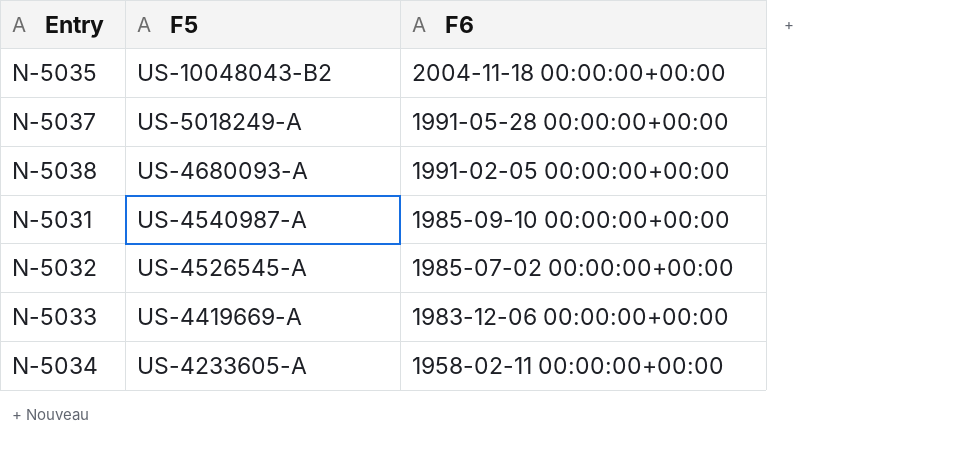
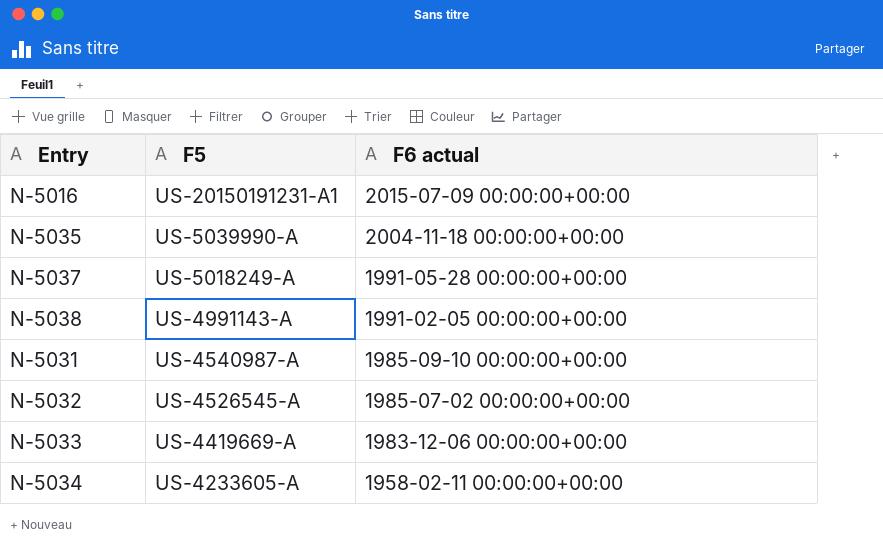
column name: F6 -> F6 actual
row N-5016: none -> US-20150191231-A1 | 2015-07-09 00:00:00+00:00
N-5035 | F5: US-10048043-B2 -> US-5039990-A
N-5038 | F5: US-4680093-A -> US-4991143-A

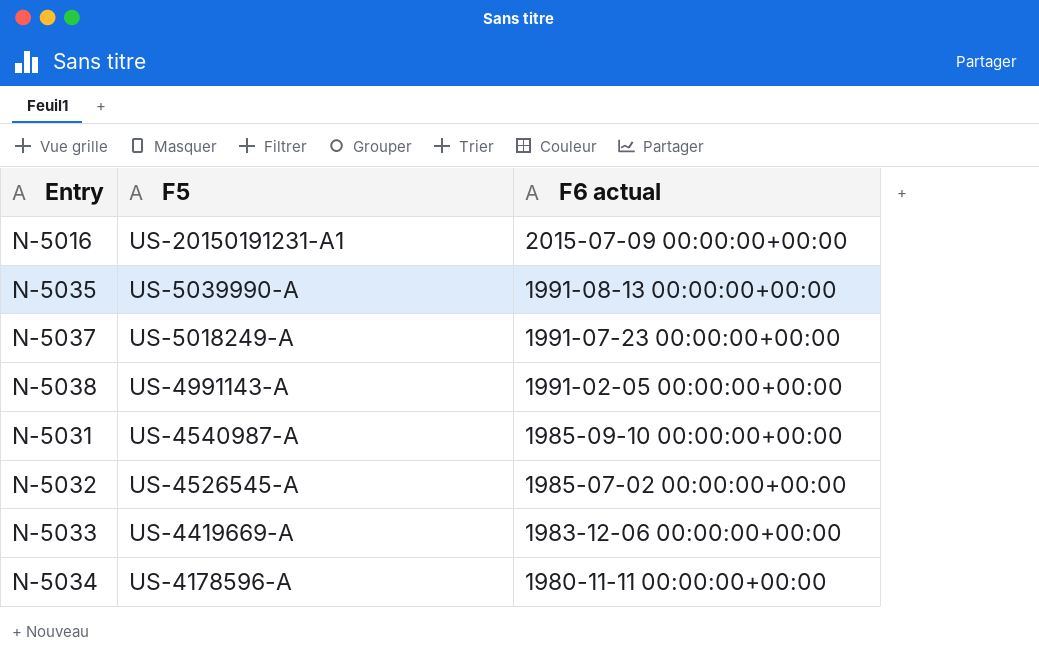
N-5035 | F6 actual: 2004-11-18 00:00:00+00:00 -> 1991-08-13 00:00:00+00:00
N-5037 | F6 actual: 1991-05-28 00:00:00+00:00 -> 1991-07-23 00:00:00+00:00
N-5034 | F5: US-4233605-A -> US-4178596-A
N-5034 | F6 actual: 1958-02-11 00:00:00+00:00 -> 1980-11-11 00:00:00+00:00

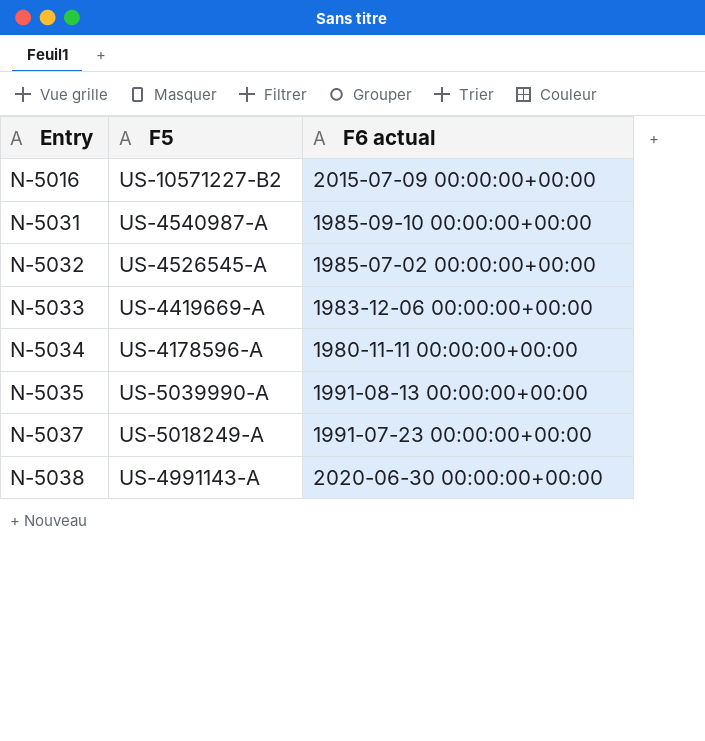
row order: F5 descending -> Entry ascending
N-5016 | F5: US-20150191231-A1 -> US-10571227-B2
N-5038 | F6 actual: 1991-02-05 00:00:00+00:00 -> 2020-06-30 00:00:00+00:00

